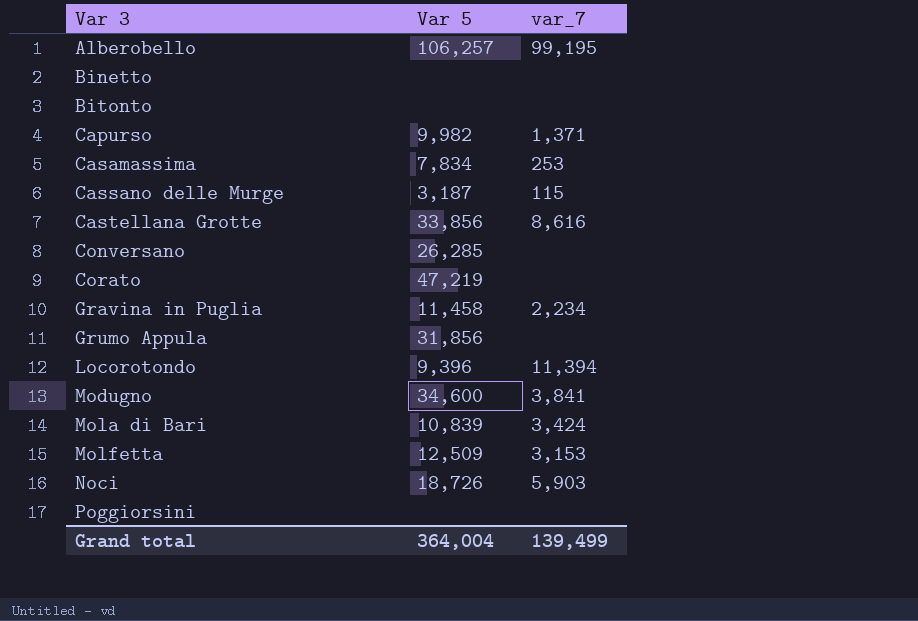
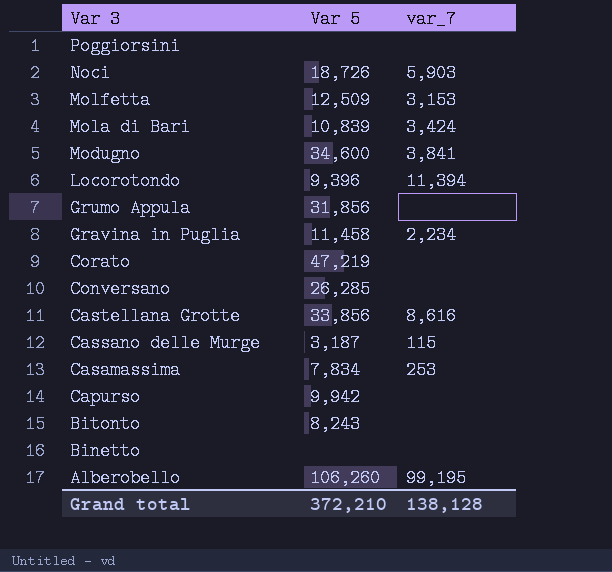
row order: Var 3 ascending -> Var 3 descending
Capurso | Var 5: 9,982 -> 9,942
Capurso | var_7: 1,371 -> none
Bitonto | Var 5: none -> 8,243
Alberobello | Var 5: 106,257 -> 106,260
Grand total | Var 5: 364,004 -> 372,210
Grand total | var_7: 139,499 -> 138,128

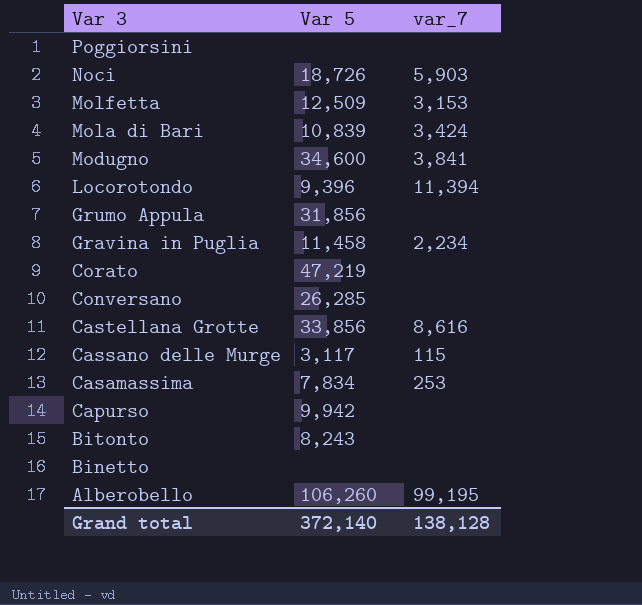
Cassano delle Murge | Var 5: 3,187 -> 3,117
Grand total | Var 5: 372,210 -> 372,140

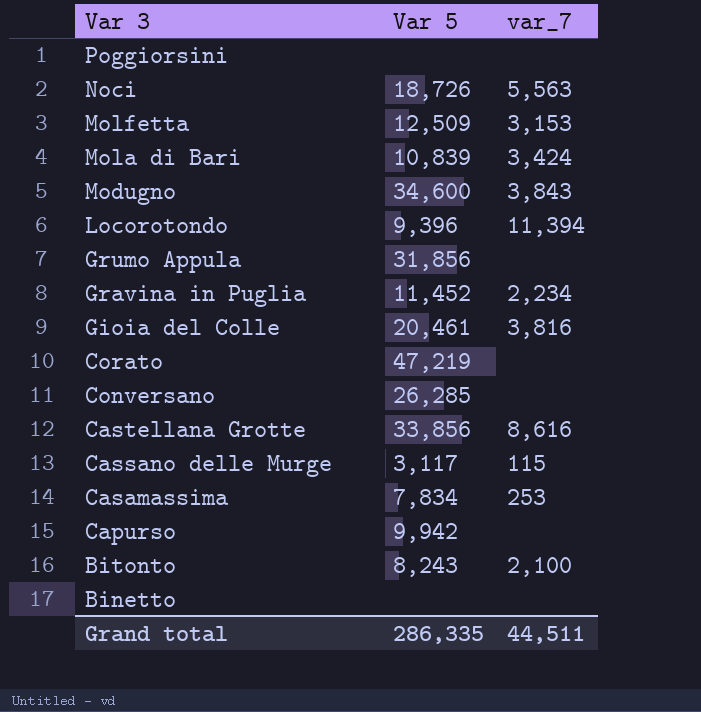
row Alberobello: 106,260 | 99,195 -> none
Noci | var_7: 5,903 -> 5,563
Modugno | var_7: 3,841 -> 3,843
Gravina in Puglia | Var 5: 11,458 -> 11,452
row Gioia del Colle: none -> 20,461 | 3,816
Bitonto | var_7: none -> 2,100
Grand total | Var 5: 372,140 -> 286,335
Grand total | var_7: 138,128 -> 44,511

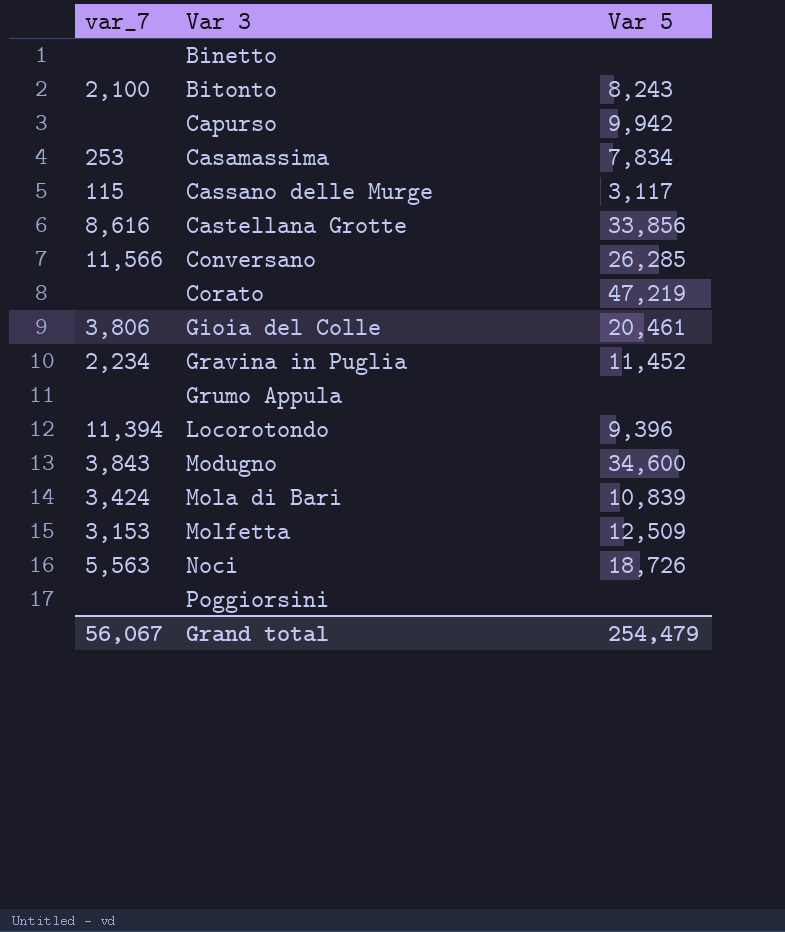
row order: Var 3 descending -> Var 3 ascending
column var_7 | position: 3 -> 1
Conversano | var_7: none -> 11,566
Gioia del Colle | var_7: 3,816 -> 3,806
Grumo Appula | Var 5: 31,856 -> none
Grand total | var_7: 44,511 -> 56,067
Grand total | Var 5: 286,335 -> 254,479

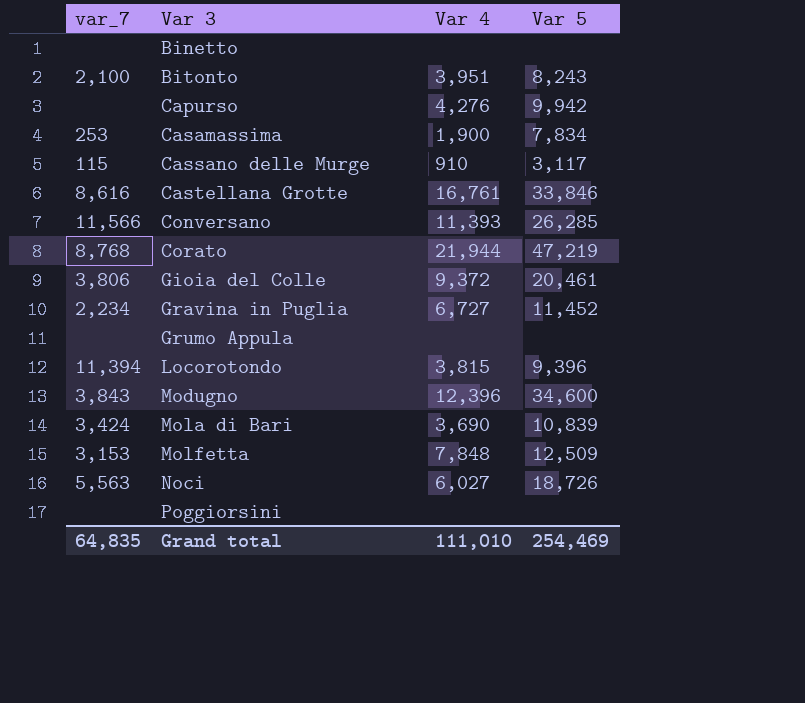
column Var 4 | position: none -> 3
Castellana Grotte | Var 5: 33,856 -> 33,846
Corato | var_7: none -> 8,768
Grand total | var_7: 56,067 -> 64,835
Grand total | Var 5: 254,479 -> 254,469

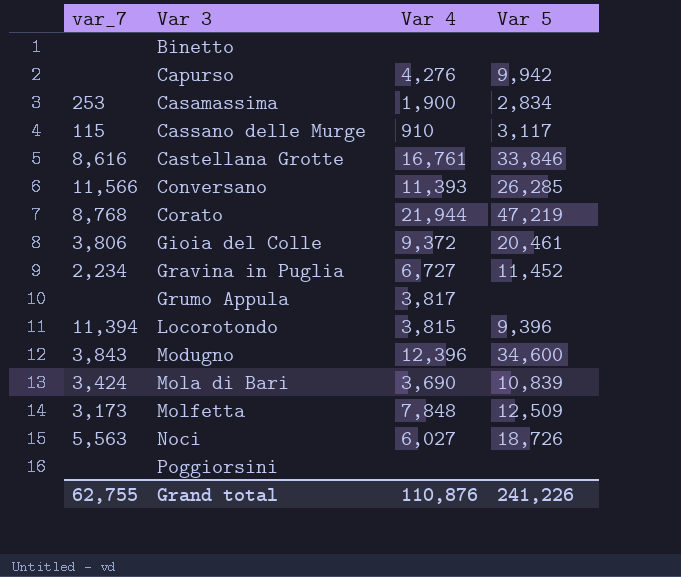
row Bitonto: 2,100 | 3,951 | 8,243 -> none
Casamassima | Var 5: 7,834 -> 2,834
Grumo Appula | Var 4: none -> 3,817
Molfetta | var_7: 3,153 -> 3,173
Grand total | var_7: 64,835 -> 62,755
Grand total | Var 4: 111,010 -> 110,876
Grand total | Var 5: 254,469 -> 241,226

